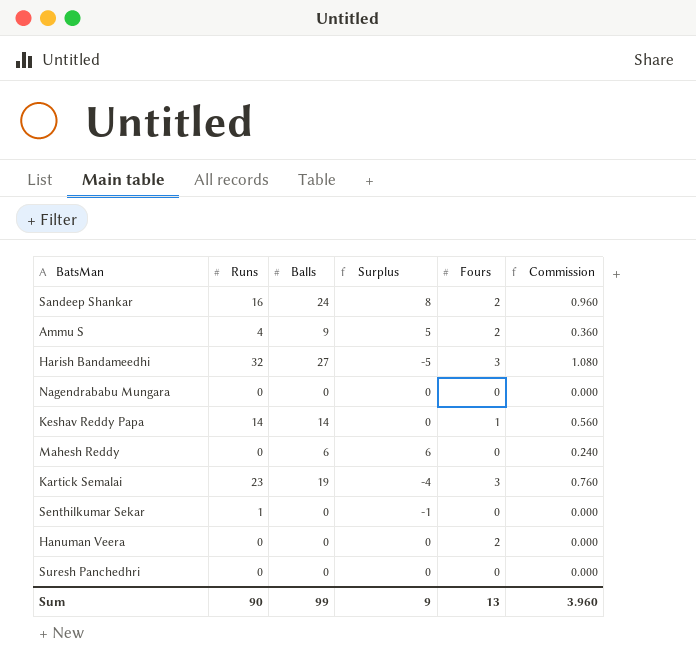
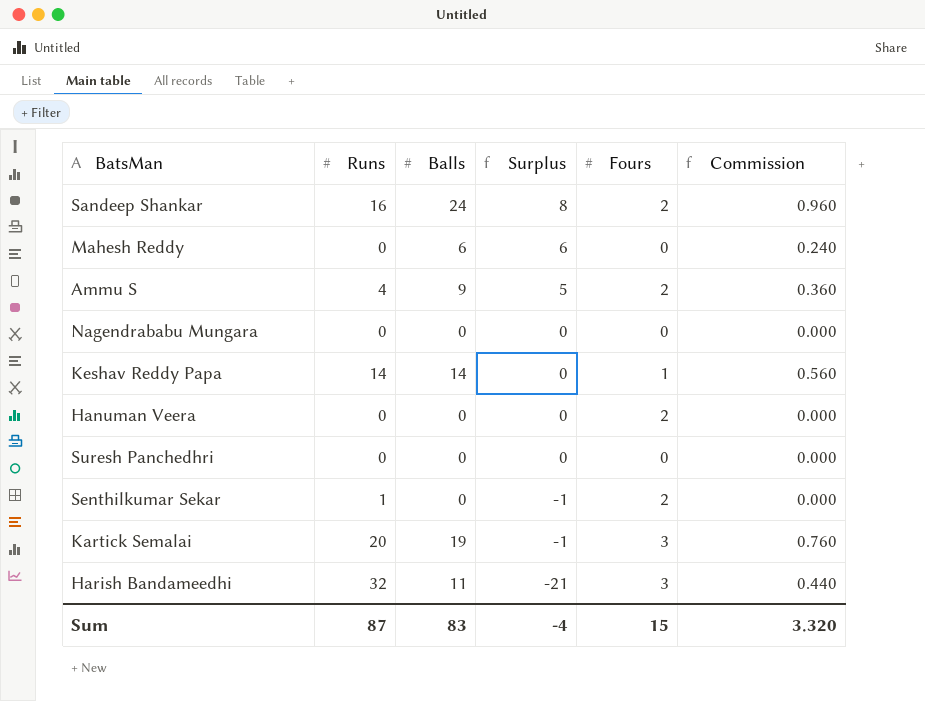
row order: none -> Surplus descending
Senthilkumar Sekar | Fours: 0 -> 2
Kartick Semalai | Runs: 23 -> 20
Kartick Semalai | Surplus: -4 -> -1
Harish Bandameedhi | Balls: 27 -> 11
Harish Bandameedhi | Surplus: -5 -> -21
Harish Bandameedhi | Commission: 1.080 -> 0.440
Sum | Runs: 90 -> 87
Sum | Balls: 99 -> 83
Sum | Surplus: 9 -> -4
Sum | Fours: 13 -> 15
Sum | Commission: 3.960 -> 3.320

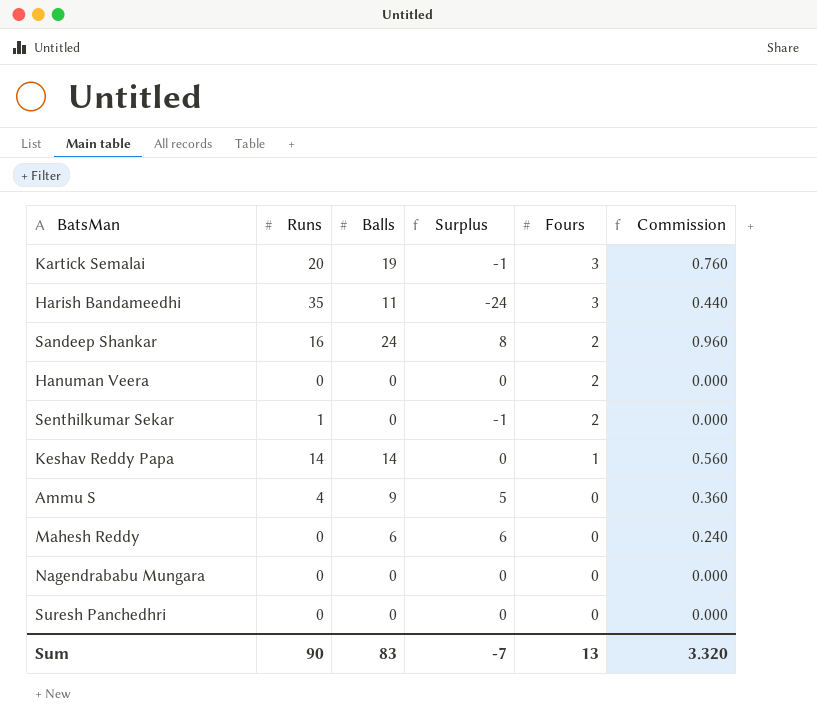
row order: Surplus descending -> Fours descending
Harish Bandameedhi | Runs: 32 -> 35
Harish Bandameedhi | Surplus: -21 -> -24
Ammu S | Fours: 2 -> 0
Sum | Runs: 87 -> 90
Sum | Surplus: -4 -> -7
Sum | Fours: 15 -> 13

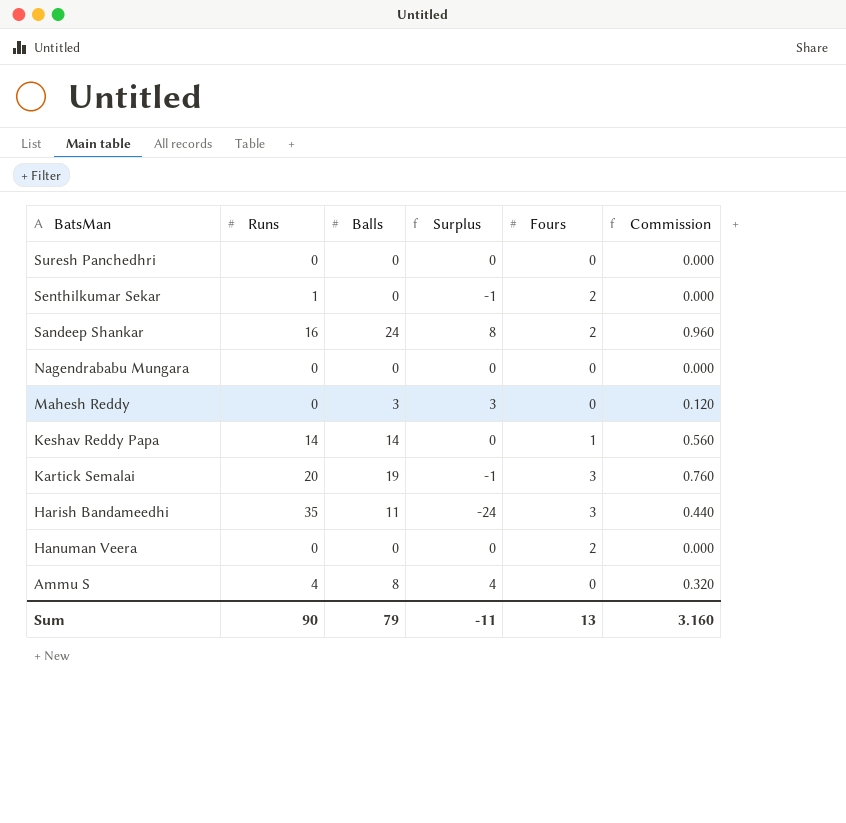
row order: Fours descending -> BatsMan descending
Mahesh Reddy | Balls: 6 -> 3
Mahesh Reddy | Surplus: 6 -> 3
Mahesh Reddy | Commission: 0.240 -> 0.120
Ammu S | Balls: 9 -> 8
Ammu S | Surplus: 5 -> 4
Ammu S | Commission: 0.360 -> 0.320
Sum | Balls: 83 -> 79
Sum | Surplus: -7 -> -11
Sum | Commission: 3.320 -> 3.160

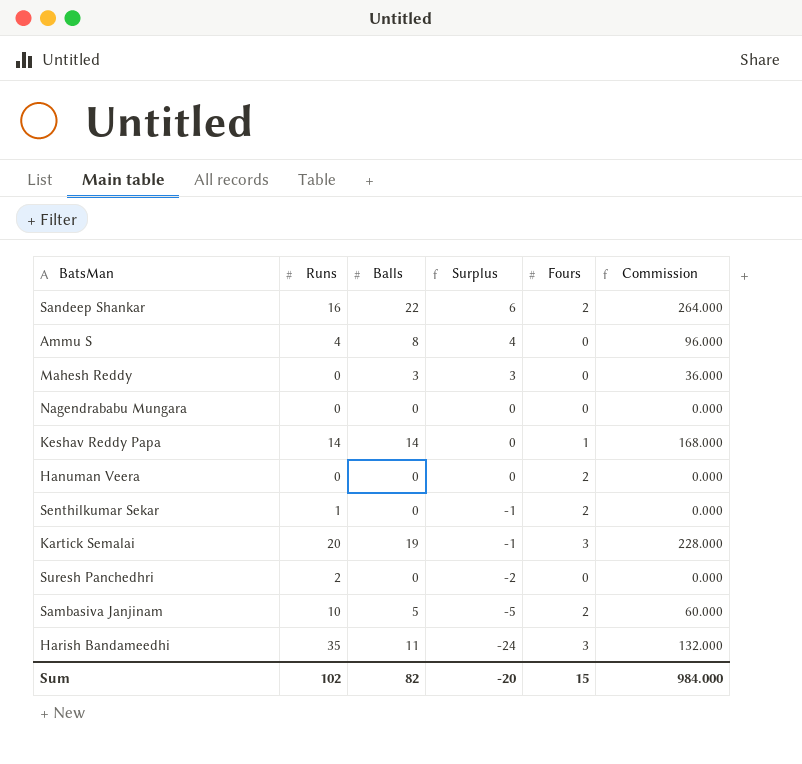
row order: BatsMan descending -> Surplus descending
column Commission | formula: [Balls] * 0.04 -> [Balls] * 12
Sandeep Shankar | Balls: 24 -> 22
Sandeep Shankar | Surplus: 8 -> 6
Suresh Panchedhri | Runs: 0 -> 2
Suresh Panchedhri | Surplus: 0 -> -2
row Sambasiva Janjinam: none -> 10 | 5 | -5 | 2 | 60.000
Sum | Runs: 90 -> 102
Sum | Balls: 79 -> 82
Sum | Surplus: -11 -> -20
Sum | Fours: 13 -> 15
Sum | Commission: 3.160 -> 984.000

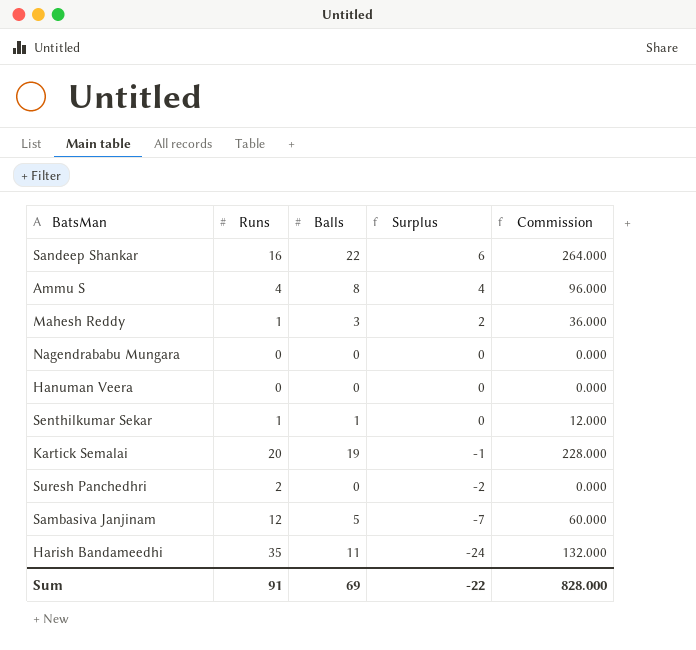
column Fours | position: 5 -> none
row Keshav Reddy Papa: 14 | 14 | 0 | 1 | 168.000 -> none
Mahesh Reddy | Runs: 0 -> 1
Mahesh Reddy | Surplus: 3 -> 2
Senthilkumar Sekar | Balls: 0 -> 1
Senthilkumar Sekar | Surplus: -1 -> 0
Senthilkumar Sekar | Commission: 0.000 -> 12.000
Sambasiva Janjinam | Runs: 10 -> 12
Sambasiva Janjinam | Surplus: -5 -> -7
Sum | Runs: 102 -> 91
Sum | Balls: 82 -> 69
Sum | Surplus: -20 -> -22
Sum | Commission: 984.000 -> 828.000

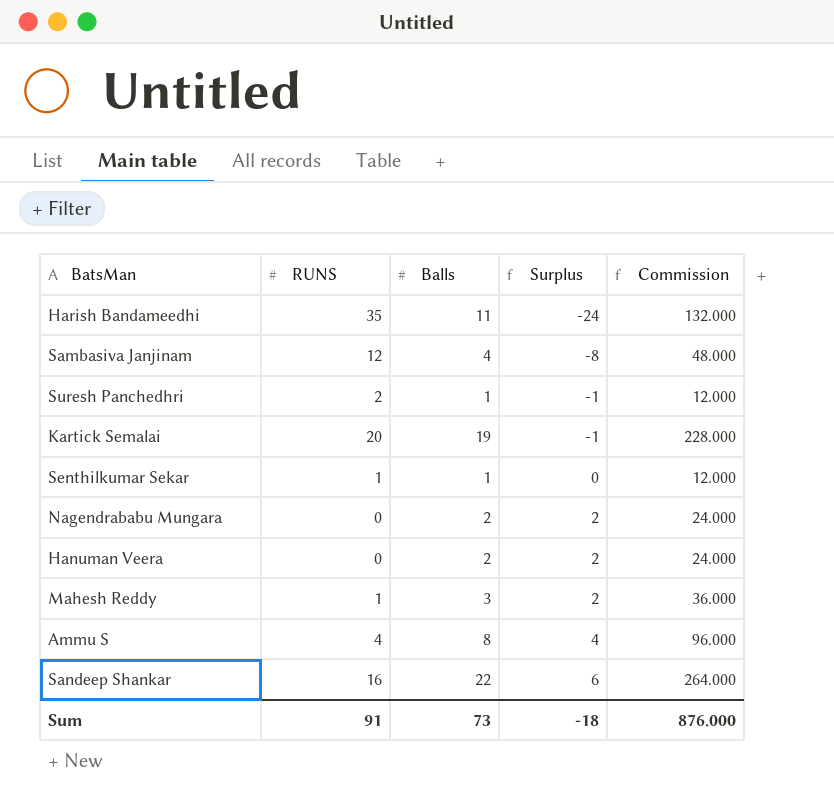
row order: Surplus descending -> Surplus ascending
column name: Runs -> RUNS
Sambasiva Janjinam | Balls: 5 -> 4
Sambasiva Janjinam | Surplus: -7 -> -8
Sambasiva Janjinam | Commission: 60.000 -> 48.000
Suresh Panchedhri | Balls: 0 -> 1
Suresh Panchedhri | Surplus: -2 -> -1
Suresh Panchedhri | Commission: 0.000 -> 12.000
Nagendrababu Mungara | Balls: 0 -> 2
Nagendrababu Mungara | Surplus: 0 -> 2
Nagendrababu Mungara | Commission: 0.000 -> 24.000
Hanuman Veera | Balls: 0 -> 2
Hanuman Veera | Surplus: 0 -> 2
Hanuman Veera | Commission: 0.000 -> 24.000
Sum | Balls: 69 -> 73
Sum | Surplus: -22 -> -18
Sum | Commission: 828.000 -> 876.000

